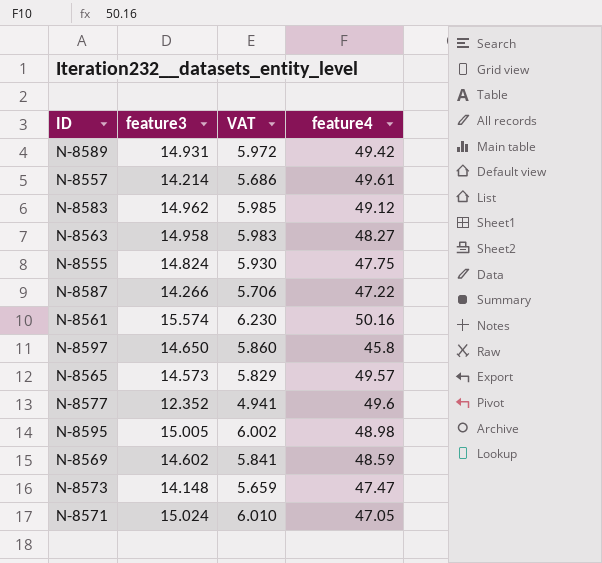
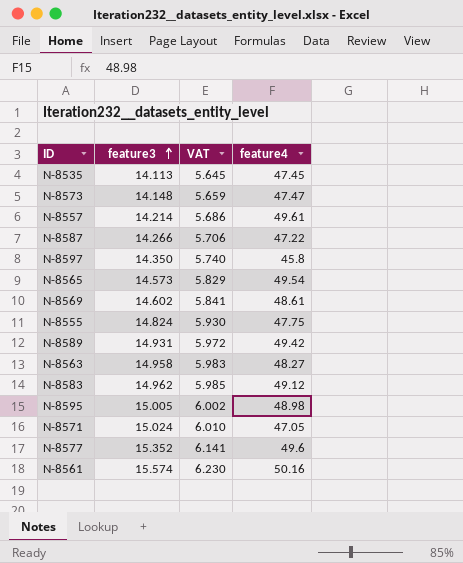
row order: none -> feature3 ascending
row N-8535: none -> 14.113 | 5.645 | 47.45
N-8597 | feature3: 14.650 -> 14.350
N-8597 | VAT: 5.860 -> 5.740
N-8565 | feature4: 49.57 -> 49.54
N-8569 | feature4: 48.59 -> 48.61
N-8577 | feature3: 12.352 -> 15.352
N-8577 | VAT: 4.941 -> 6.141

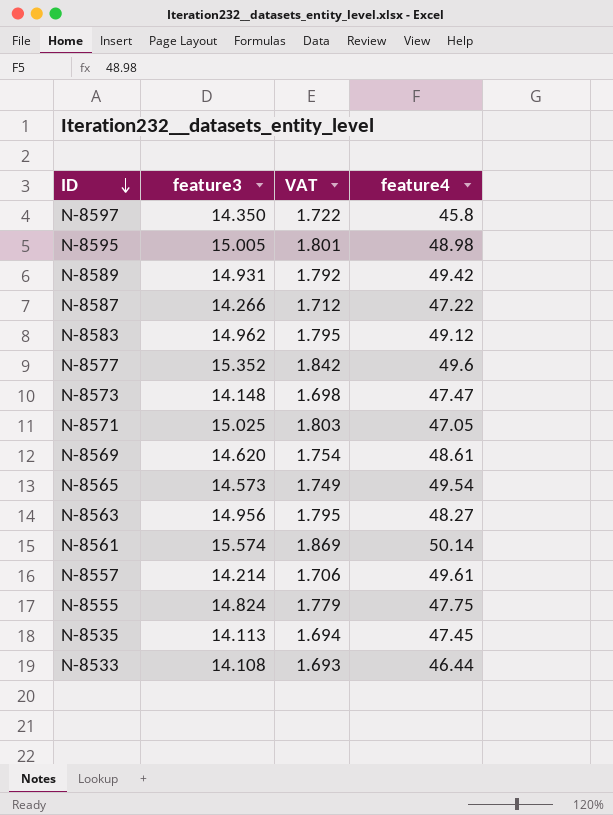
row order: feature3 ascending -> ID descending
column VAT | formula: [feature3] * 0.4 -> [feature3] * 0.12
N-8571 | feature3: 15.024 -> 15.025
N-8569 | feature3: 14.602 -> 14.620
N-8563 | feature3: 14.958 -> 14.956
N-8561 | feature4: 50.16 -> 50.14
row N-8533: none -> 14.108 | 1.693 | 46.44

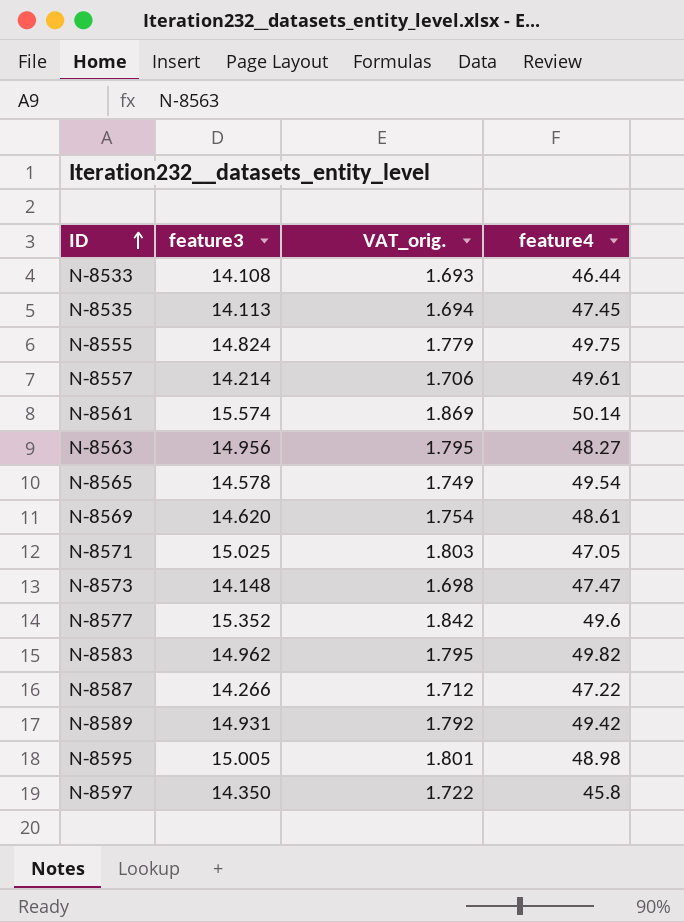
row order: ID descending -> ID ascending
column name: VAT -> VAT_orig.
N-8555 | feature4: 47.75 -> 49.75
N-8565 | feature3: 14.573 -> 14.578
N-8583 | feature4: 49.12 -> 49.82

